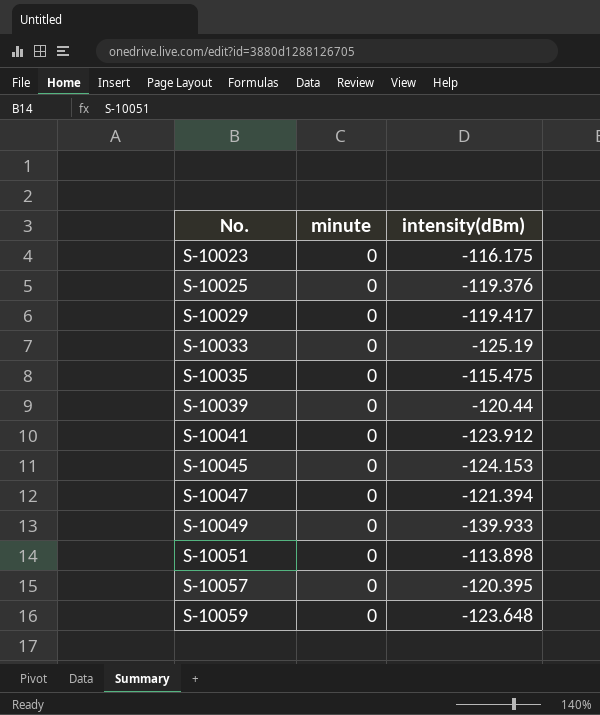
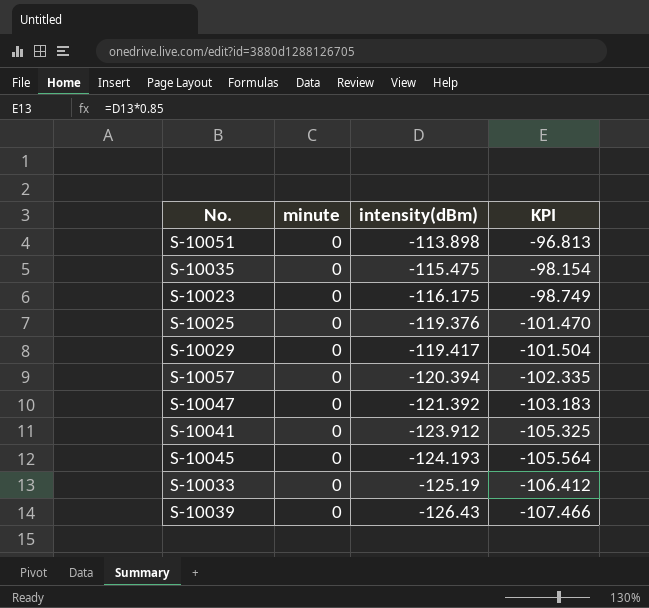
row order: No. ascending -> intensity(dBm) descending
column KPI | formula: none -> [intensity(dBm)] * 0.85
row S-10049: 0 | -139.933 -> none
row S-10059: 0 | -123.648 -> none
S-10057 | intensity(dBm): -120.395 -> -120.394
S-10047 | intensity(dBm): -121.394 -> -121.392
S-10045 | intensity(dBm): -124.153 -> -124.193
S-10039 | intensity(dBm): -120.44 -> -126.43

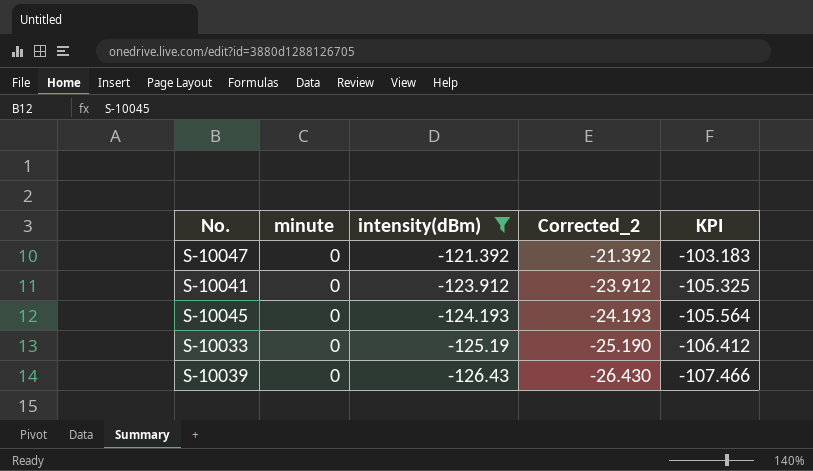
filter: none -> intensity(dBm) <= -121.392
column Corrected_2 | formula: none -> [intensity(dBm)] + 100

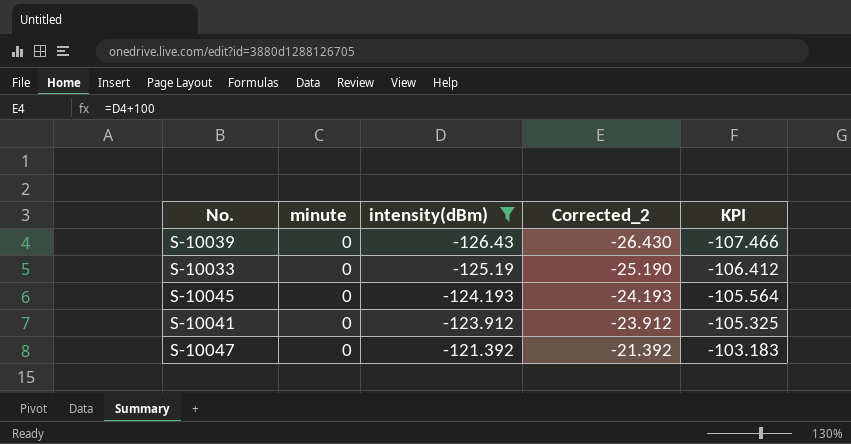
row order: intensity(dBm) descending -> intensity(dBm) ascending

